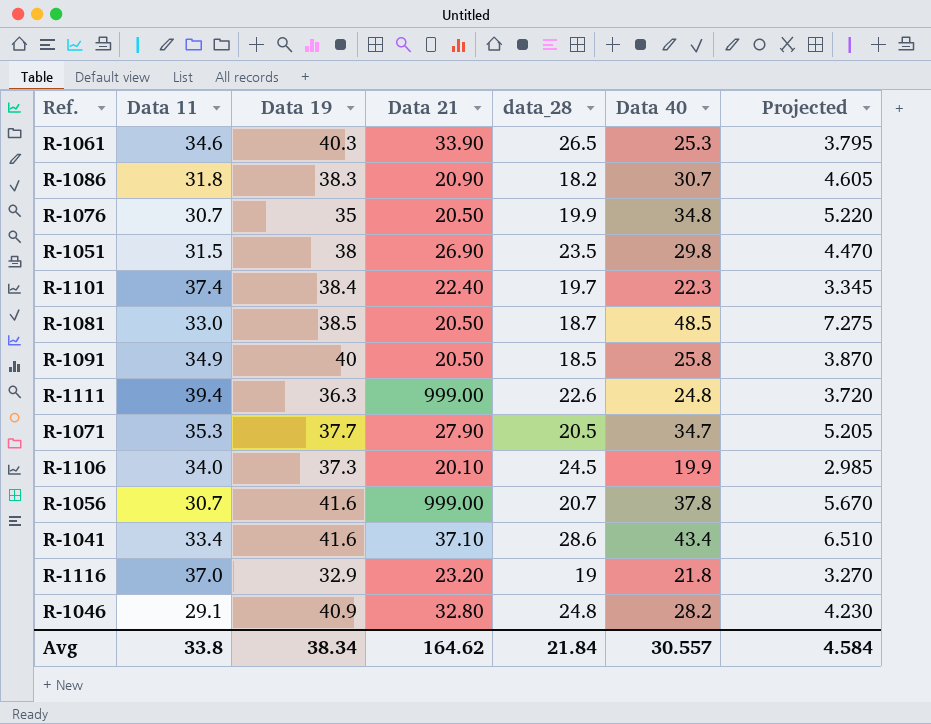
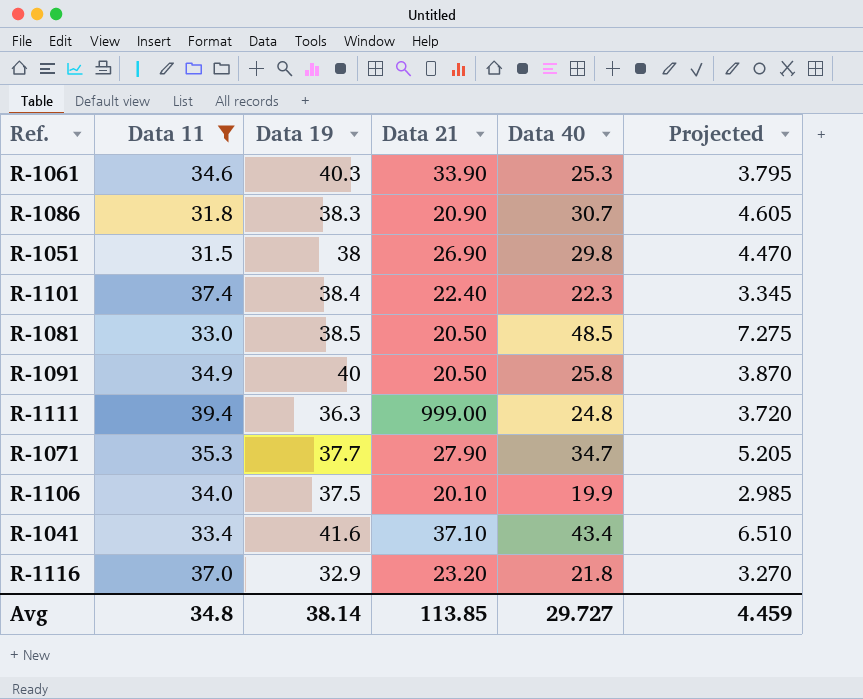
filter: none -> Data 11 >= 31.5
column data_28 | position: 5 -> none
R-1106 | Data 19: 37.3 -> 37.5
Avg | Data 11: 33.8 -> 34.8
Avg | Data 19: 38.34 -> 38.14
Avg | Data 21: 164.62 -> 113.85
Avg | Data 40: 30.557 -> 29.727
Avg | Projected: 4.584 -> 4.459

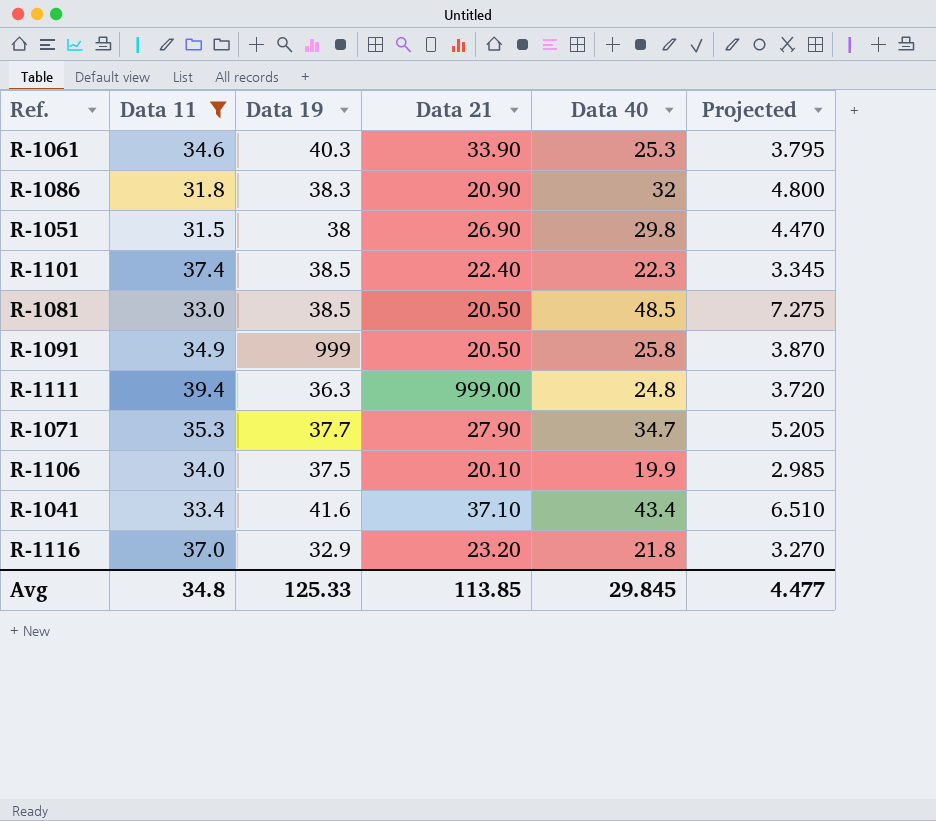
R-1086 | Data 40: 30.7 -> 32
R-1086 | Projected: 4.605 -> 4.800
R-1101 | Data 19: 38.4 -> 38.5
R-1091 | Data 19: 40 -> 999
Avg | Data 19: 38.14 -> 125.33
Avg | Data 40: 29.727 -> 29.845
Avg | Projected: 4.459 -> 4.477

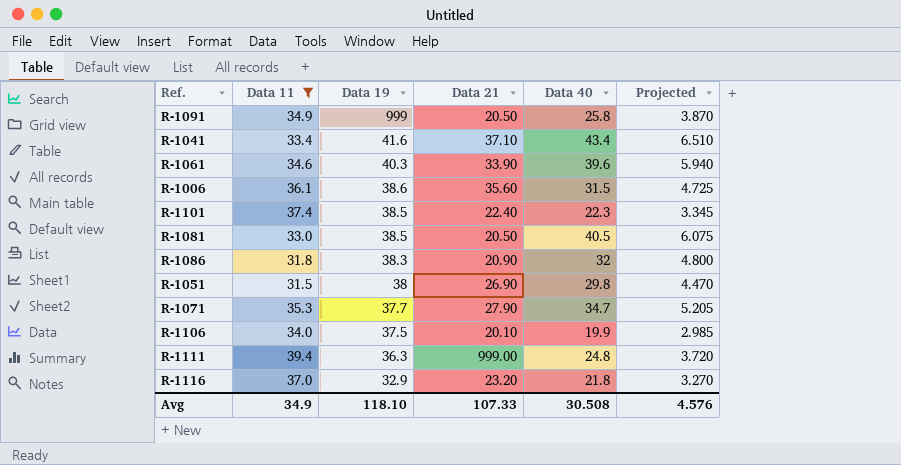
row order: none -> Data 19 descending
R-1061 | Data 40: 25.3 -> 39.6
R-1061 | Projected: 3.795 -> 5.940
row R-1006: none -> 36.1 | 38.6 | 35.60 | 31.5 | 4.725
R-1081 | Data 40: 48.5 -> 40.5
R-1081 | Projected: 7.275 -> 6.075
Avg | Data 11: 34.8 -> 34.9
Avg | Data 19: 125.33 -> 118.10
Avg | Data 21: 113.85 -> 107.33
Avg | Data 40: 29.845 -> 30.508
Avg | Projected: 4.477 -> 4.576

